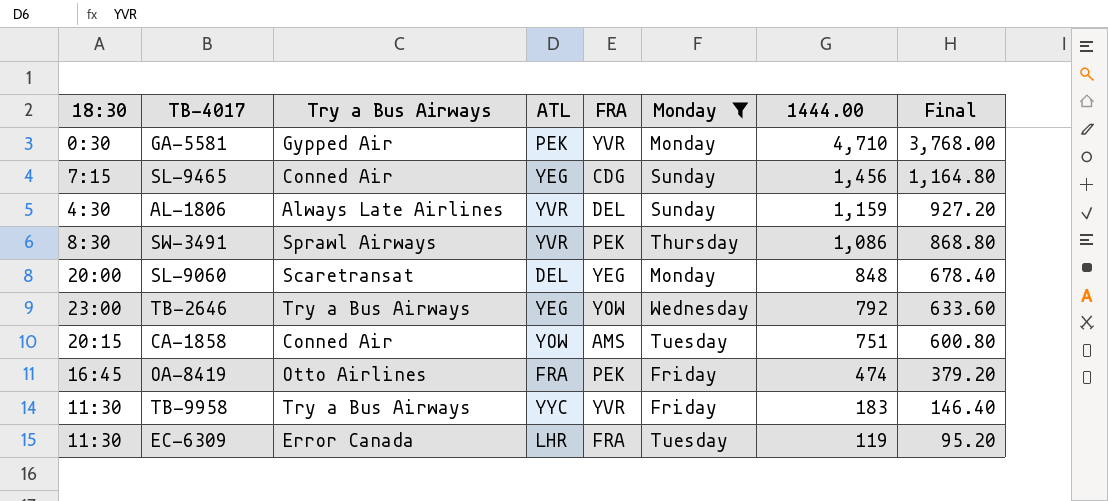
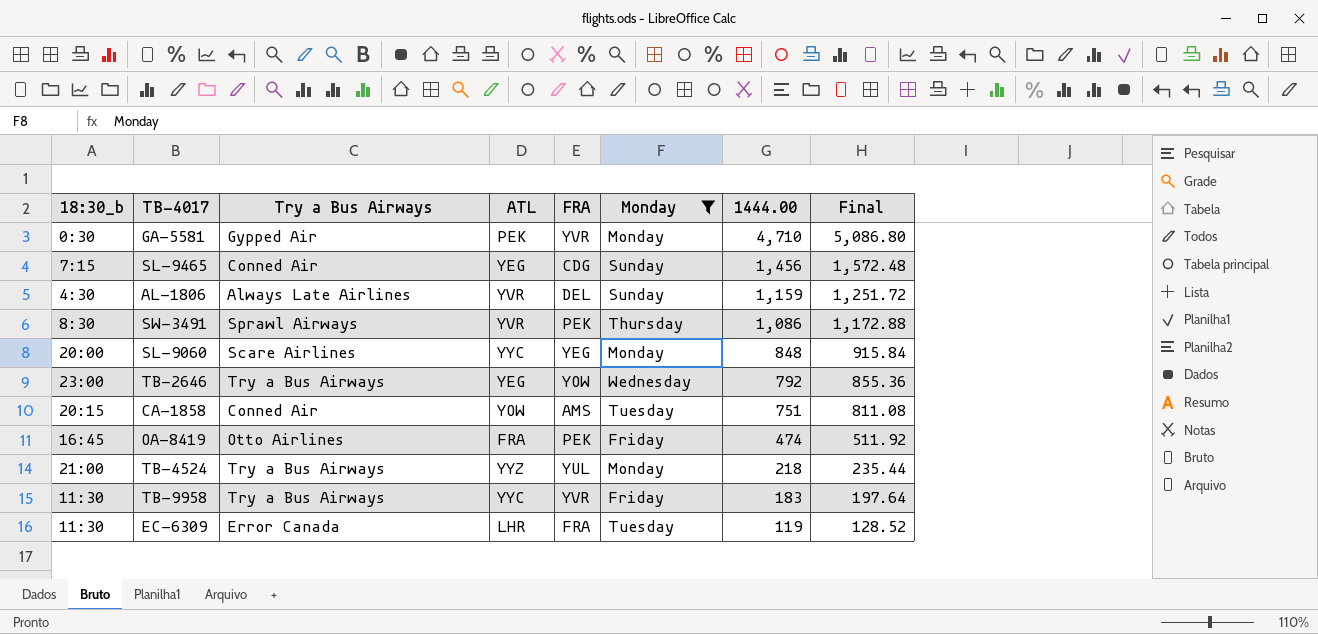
column name: 18:30 -> 18:30_b
column Final | formula: [1444.00] * 0.8 -> [1444.00] * 1.08
SL-9060 | Try a Bus Airways: Scaretransat -> Scare Airlines
SL-9060 | ATL: DEL -> YYC
row TB-4524: none -> 21:00 | Try a Bus Airways | YYZ | YUL | Monday | 218 | 235.44

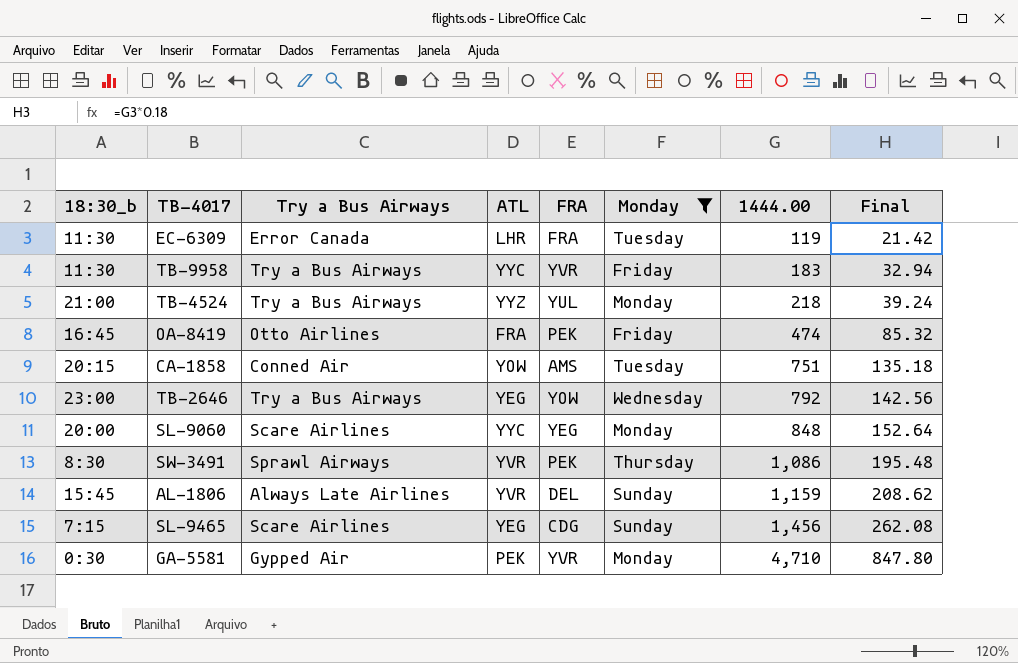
row order: 1444.00 descending -> 1444.00 ascending
column Final | formula: [1444.00] * 1.08 -> [1444.00] * 0.18
AL-1806 | 18:30_b: 4:30 -> 15:45
SL-9465 | Try a Bus Airways: Conned Air -> Scare Airlines

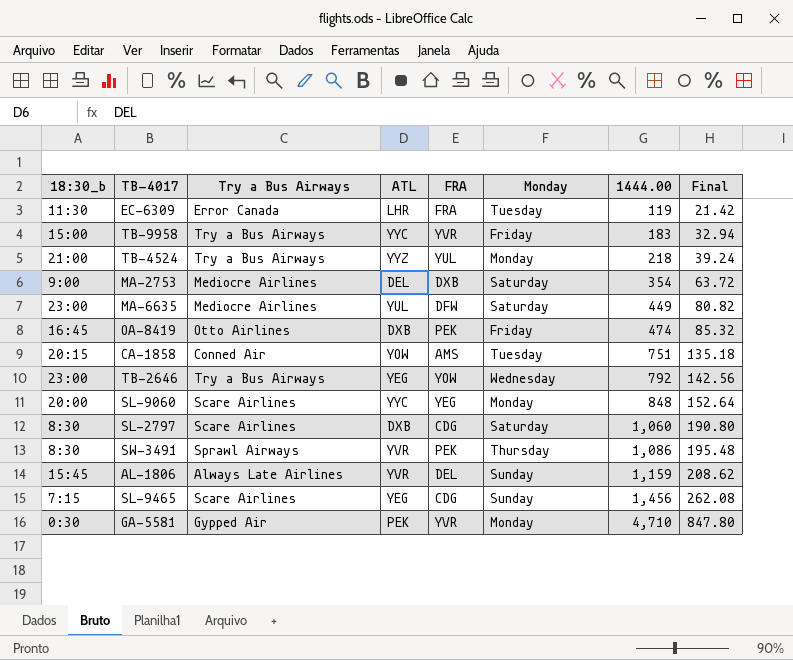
filter: Monday != Saturday -> none
TB-9958 | 18:30_b: 11:30 -> 15:00
OA-8419 | ATL: FRA -> DXB

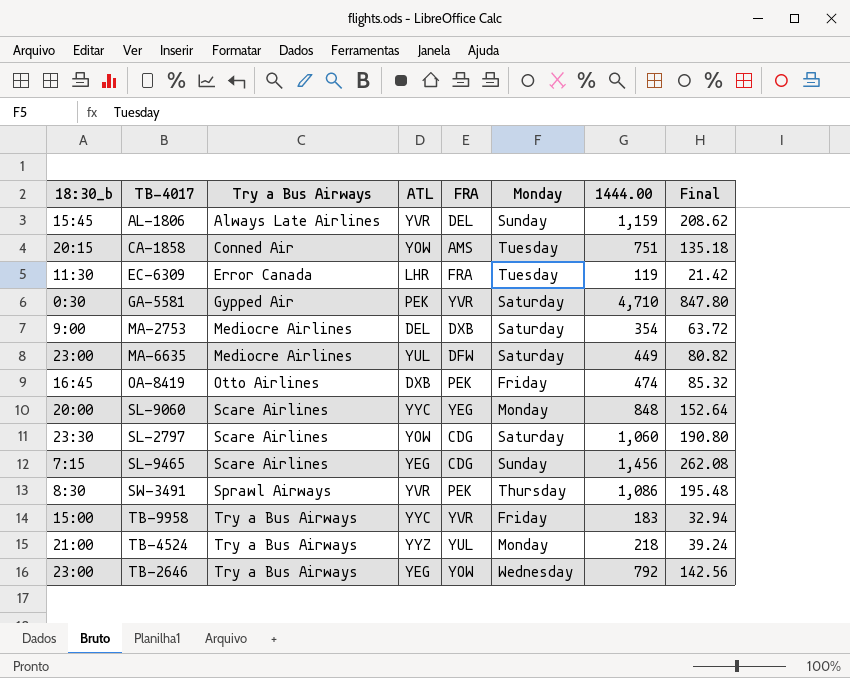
row order: 1444.00 ascending -> Try a Bus Airways ascending
GA-5581 | Monday: Monday -> Saturday
SL-2797 | 18:30_b: 8:30 -> 23:30
SL-2797 | ATL: DXB -> YOW

